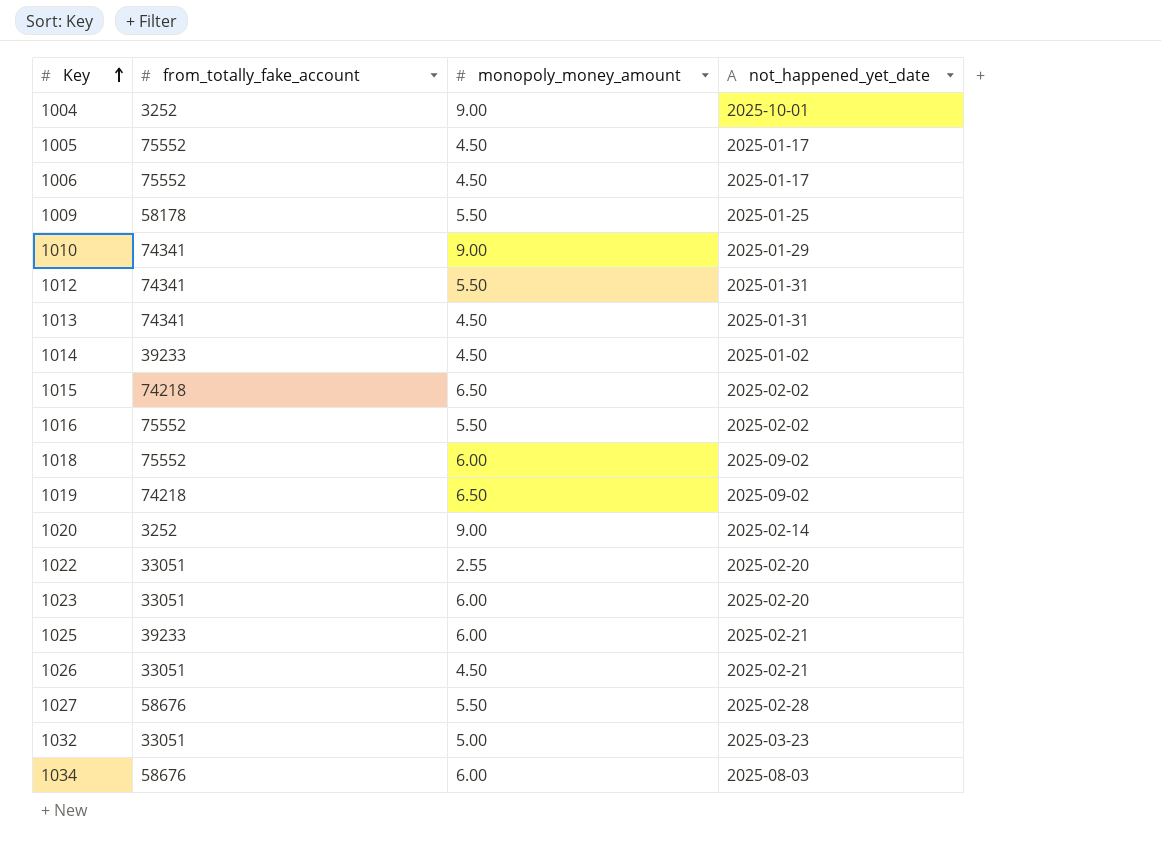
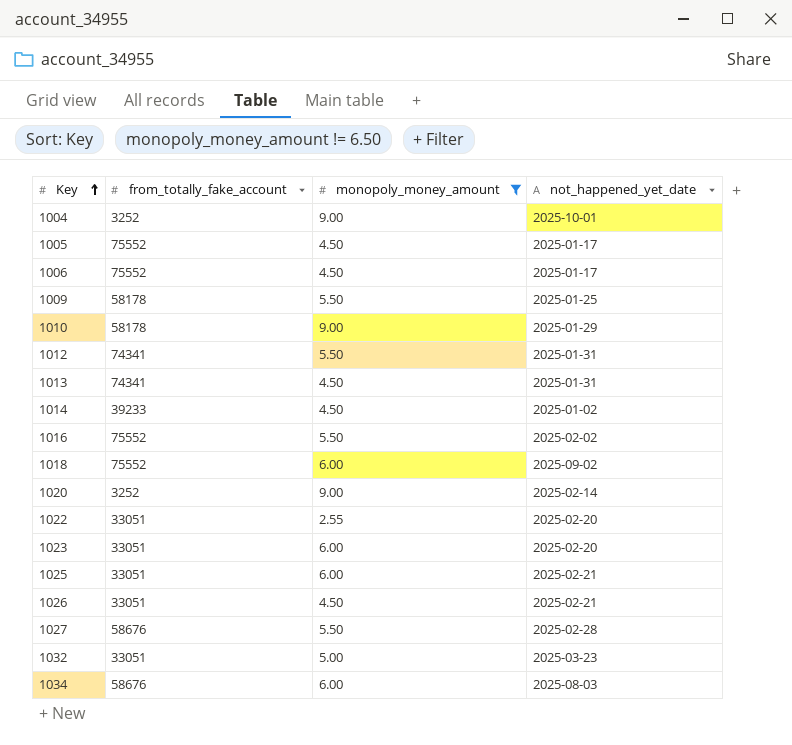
filter: none -> monopoly_money_amount != 6.50
1010 | from_totally_fake_account: 74341 -> 58178
1025 | from_totally_fake_account: 39233 -> 33051

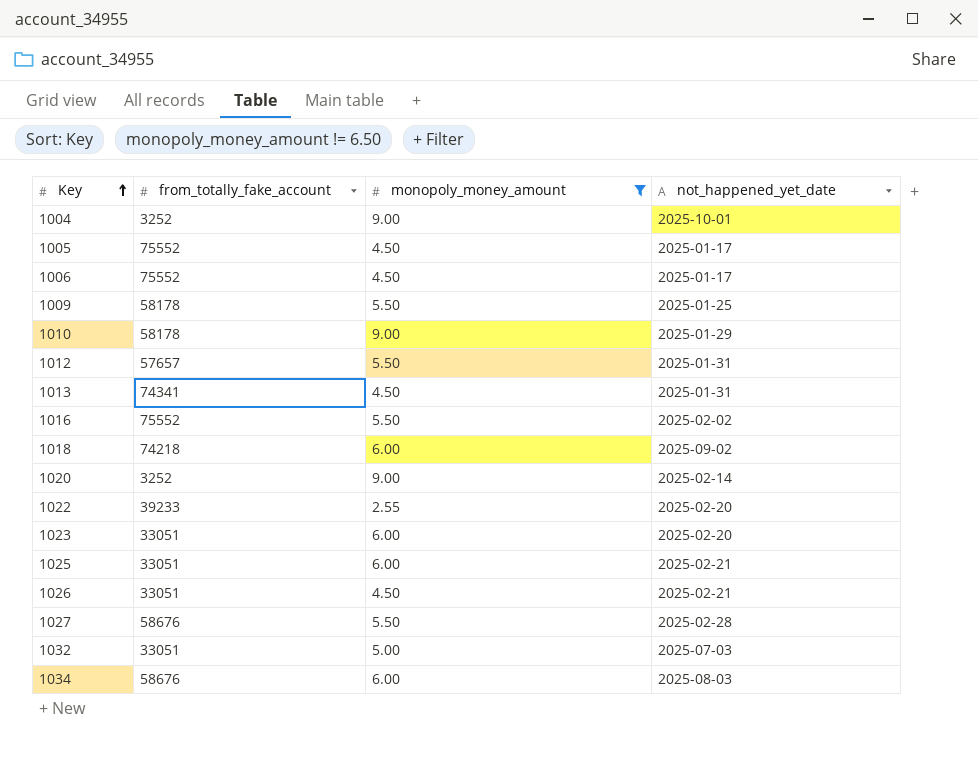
row 1014: 39233 | 4.50 | 2025-01-02 -> none
1012 | from_totally_fake_account: 74341 -> 57657
1018 | from_totally_fake_account: 75552 -> 74218
1022 | from_totally_fake_account: 33051 -> 39233
1032 | not_happened_yet_date: 2025-03-23 -> 2025-07-03

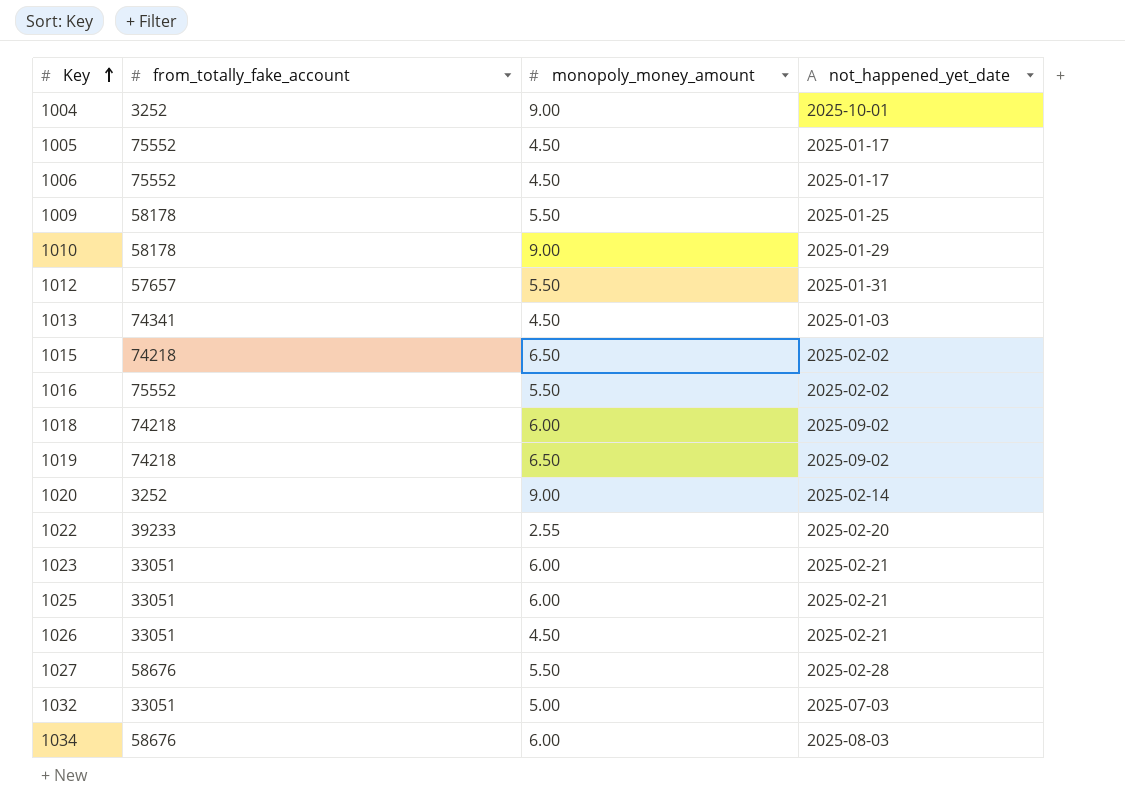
filter: monopoly_money_amount != 6.50 -> none
1013 | not_happened_yet_date: 2025-01-31 -> 2025-01-03
1023 | not_happened_yet_date: 2025-02-20 -> 2025-02-21

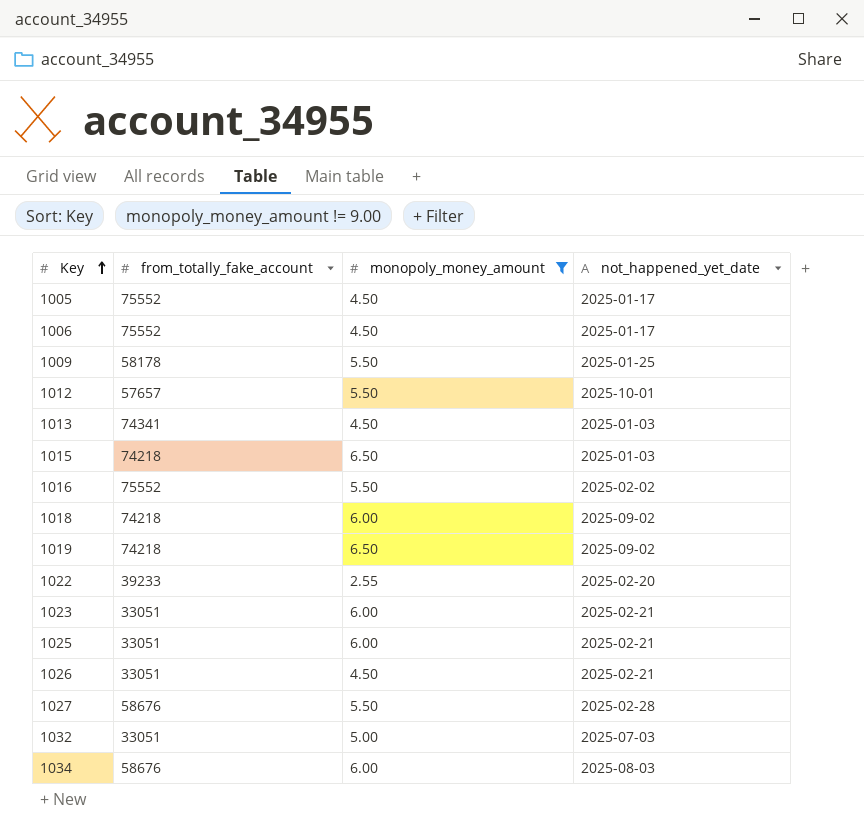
filter: none -> monopoly_money_amount != 9.00
1012 | not_happened_yet_date: 2025-01-31 -> 2025-10-01
1015 | not_happened_yet_date: 2025-02-02 -> 2025-01-03

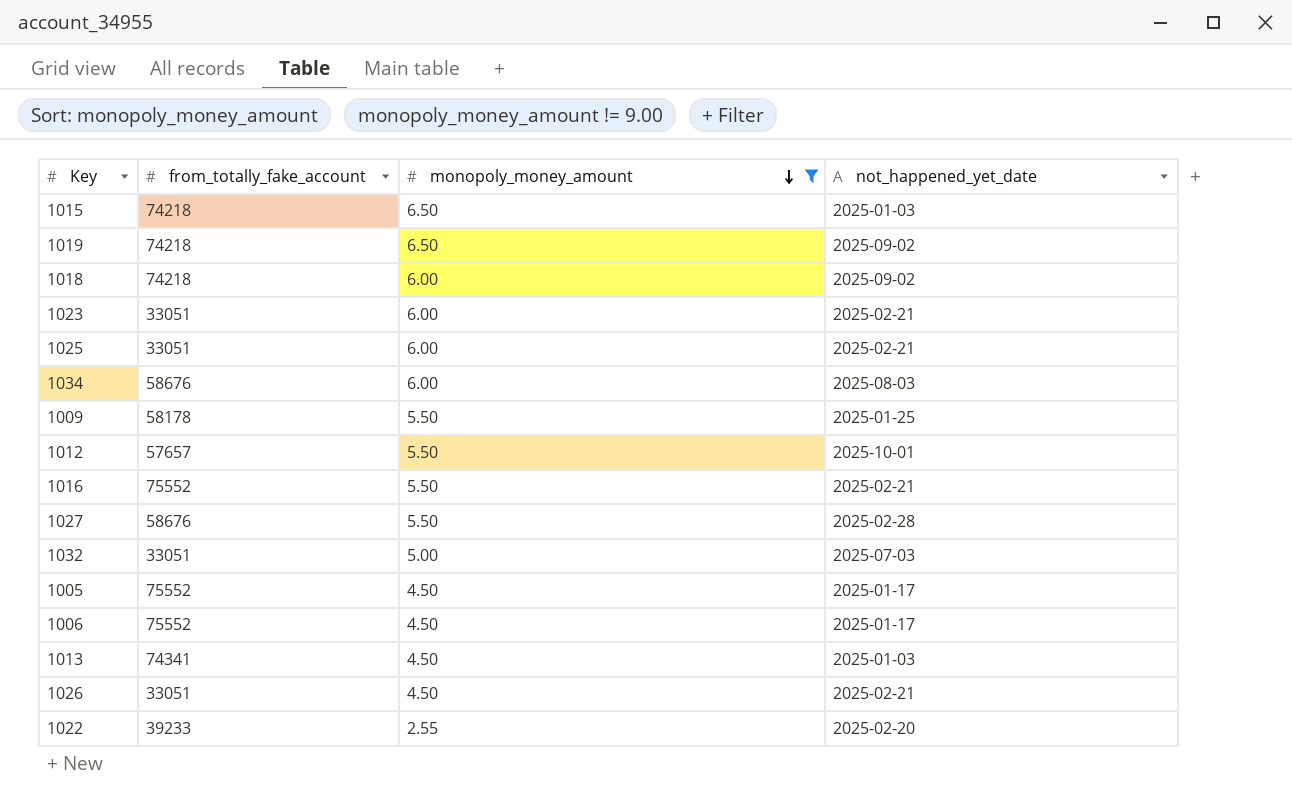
row order: Key ascending -> monopoly_money_amount descending
1016 | not_happened_yet_date: 2025-02-02 -> 2025-02-21

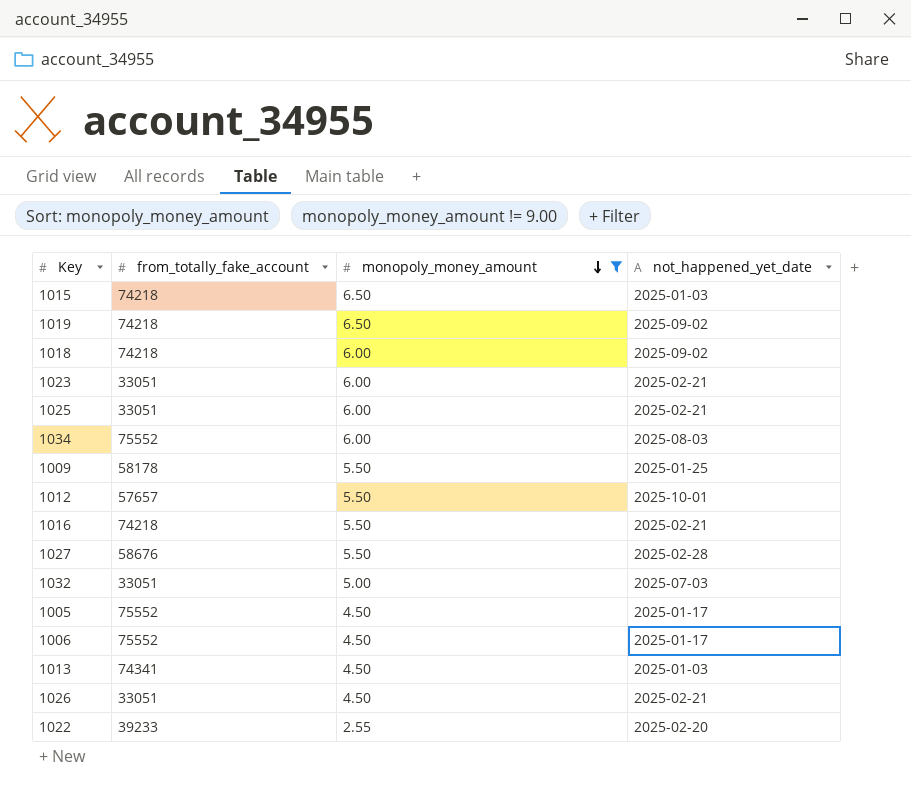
1034 | from_totally_fake_account: 58676 -> 75552
1016 | from_totally_fake_account: 75552 -> 74218

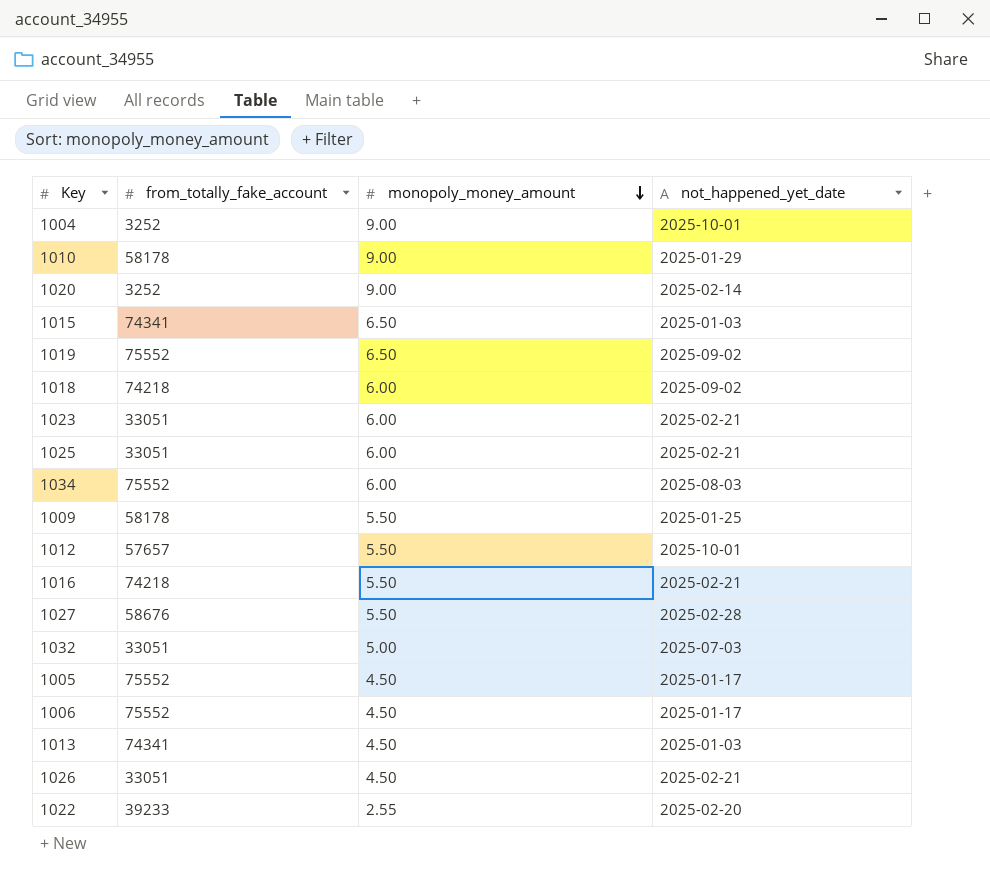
filter: monopoly_money_amount != 9.00 -> none
1015 | from_totally_fake_account: 74218 -> 74341
1019 | from_totally_fake_account: 74218 -> 75552

